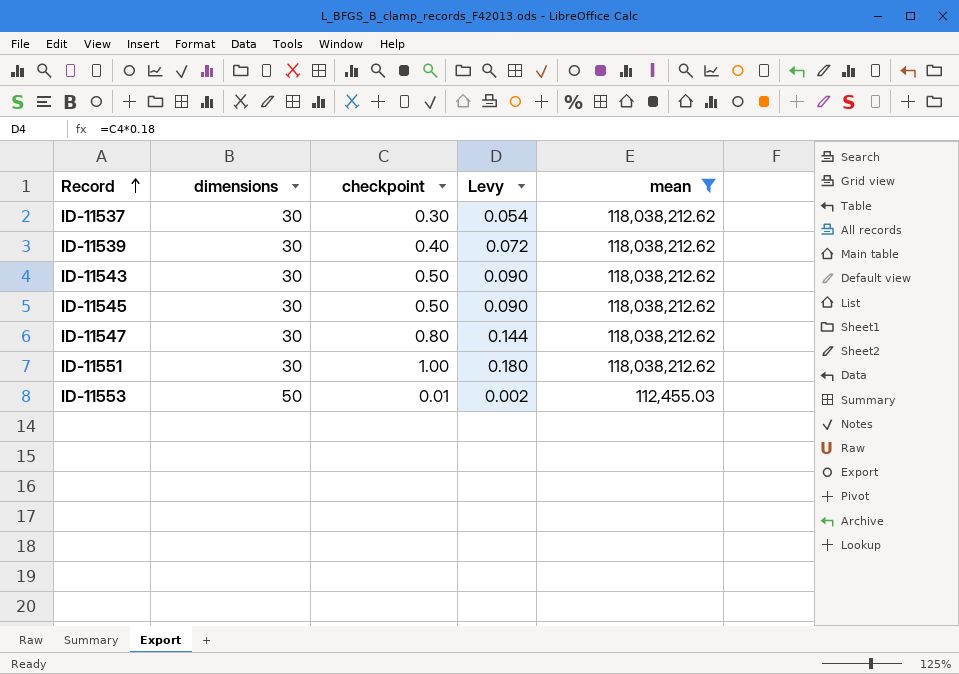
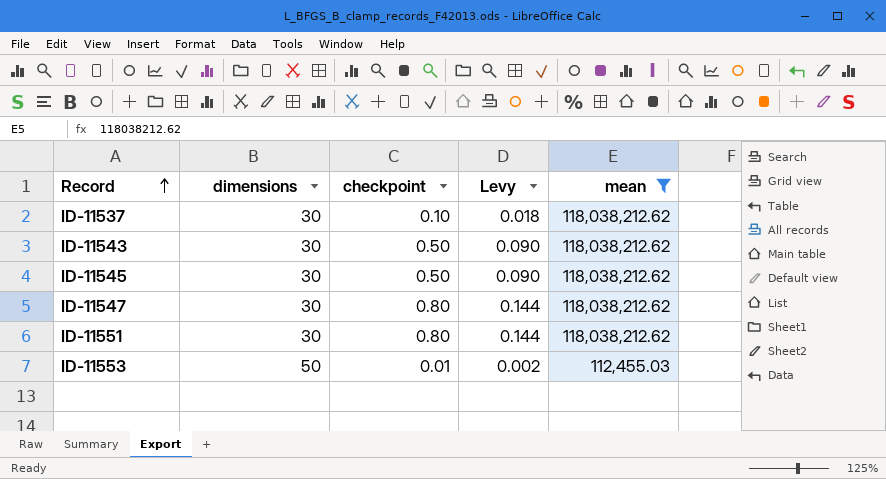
row ID-11539: 30 | 0.40 | 0.072 | 118,038,212.62 -> none
ID-11537 | checkpoint: 0.30 -> 0.10
ID-11537 | Levy: 0.054 -> 0.018
ID-11551 | checkpoint: 1.00 -> 0.80
ID-11551 | Levy: 0.180 -> 0.144

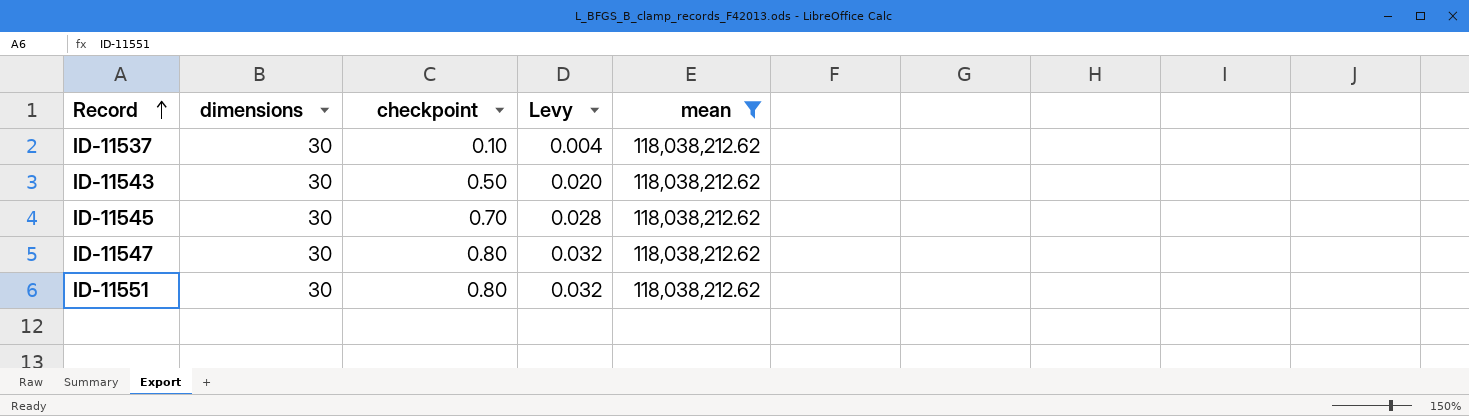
column Levy | formula: [checkpoint] * 0.18 -> [checkpoint] * 0.04
row ID-11553: 50 | 0.01 | 0.002 | 112,455.03 -> none
ID-11545 | checkpoint: 0.50 -> 0.70

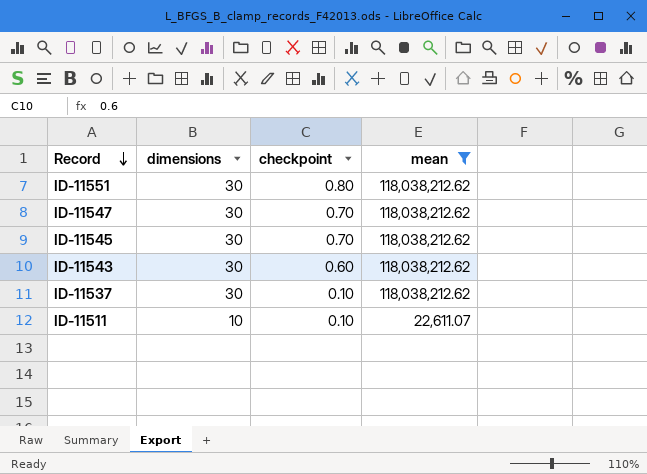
row order: Record ascending -> Record descending
column Levy | formula: [checkpoint] * 0.04 -> none
ID-11547 | checkpoint: 0.80 -> 0.70
ID-11543 | checkpoint: 0.50 -> 0.60
row ID-11511: none -> 10 | 0.10 | 22,611.07

